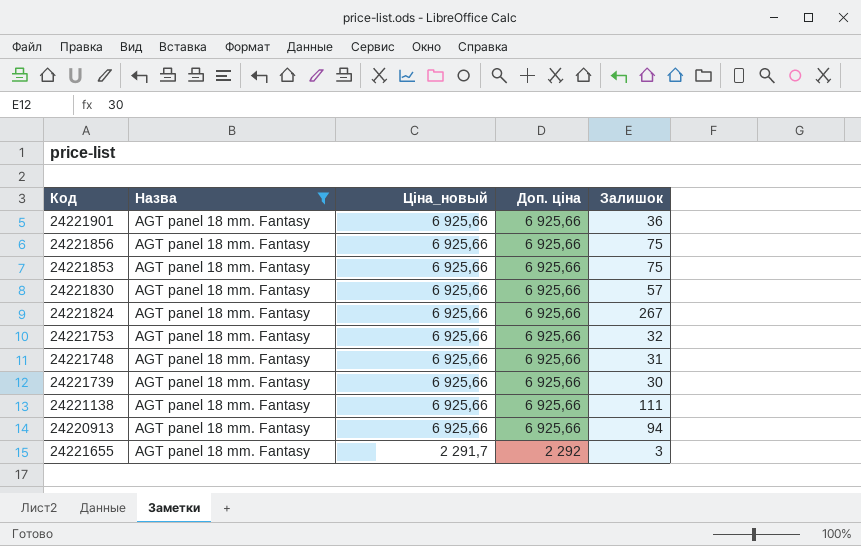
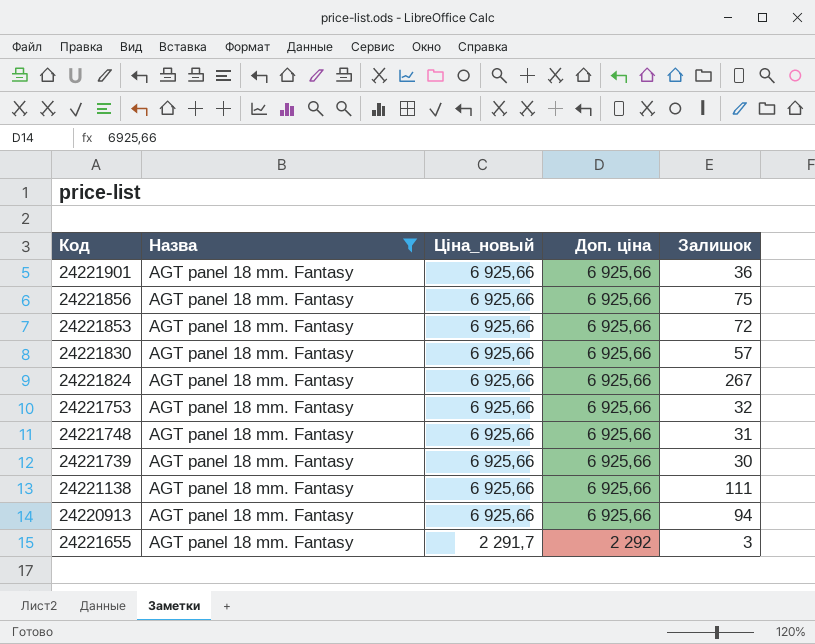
24221853 | Залишок: 75 -> 72

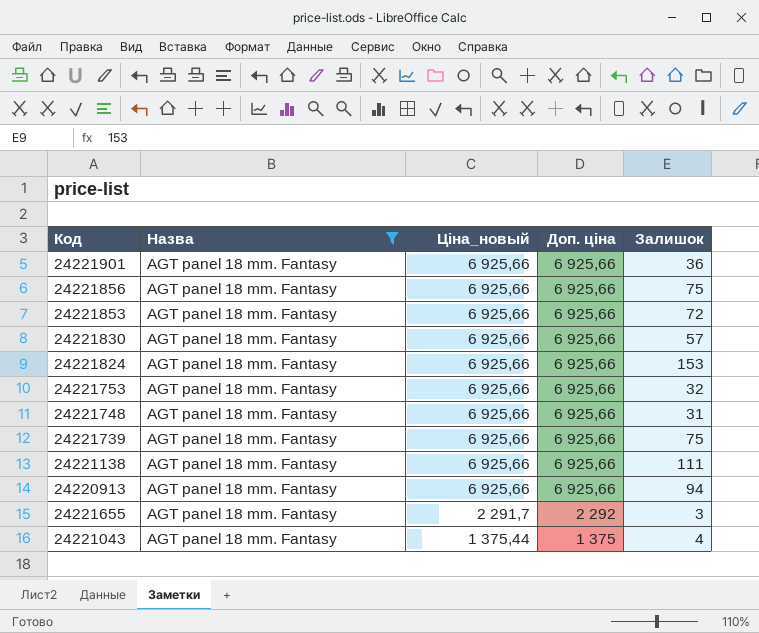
24221824 | Залишок: 267 -> 153
24221739 | Залишок: 30 -> 75
row 24221043: none -> AGT panel 18 mm. Fantasy | 1 375,44 | 1 375 | 4

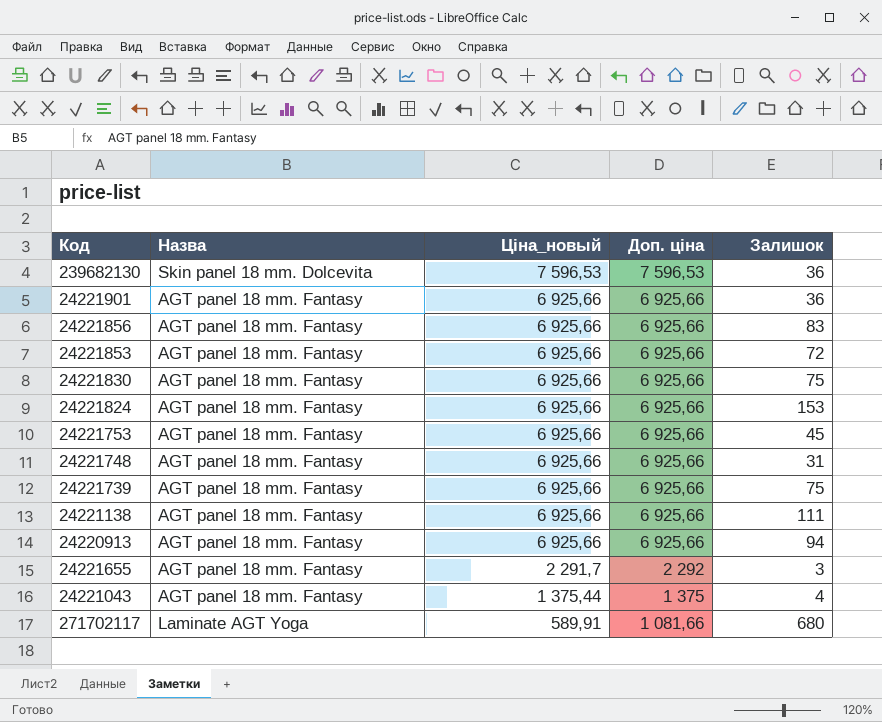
filter: Назва = AGT panel 18 mm. Fantasy -> none
24221856 | Залишок: 75 -> 83
24221830 | Залишок: 57 -> 75
24221753 | Залишок: 32 -> 45

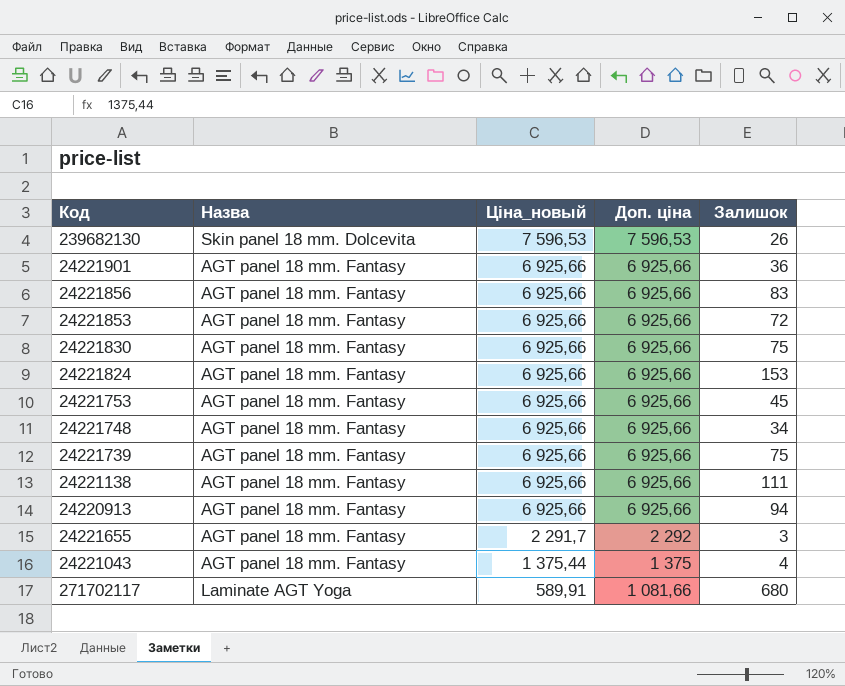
239682130 | Залишок: 36 -> 26
24221748 | Залишок: 31 -> 34

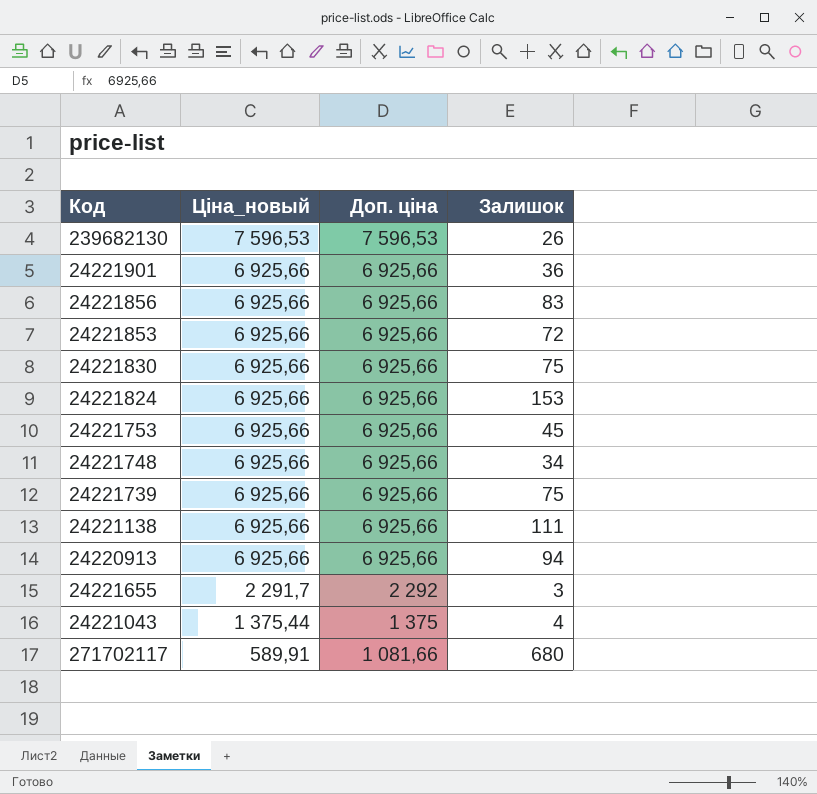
column Назва | position: 2 -> none

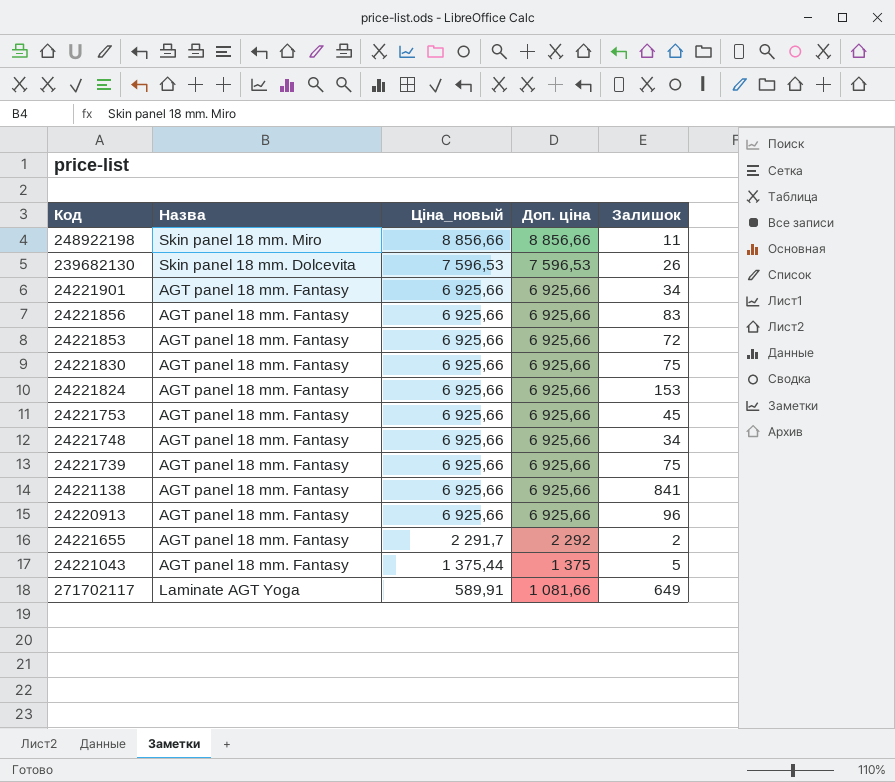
column Назва | position: none -> 2
row 248922198: none -> Skin panel 18 mm. Miro | 8 856,66 | 8 856,66 | 11
24221901 | Залишок: 36 -> 34
24221138 | Залишок: 111 -> 841
24220913 | Залишок: 94 -> 96
24221655 | Залишок: 3 -> 2
24221043 | Залишок: 4 -> 5
271702117 | Залишок: 680 -> 649

